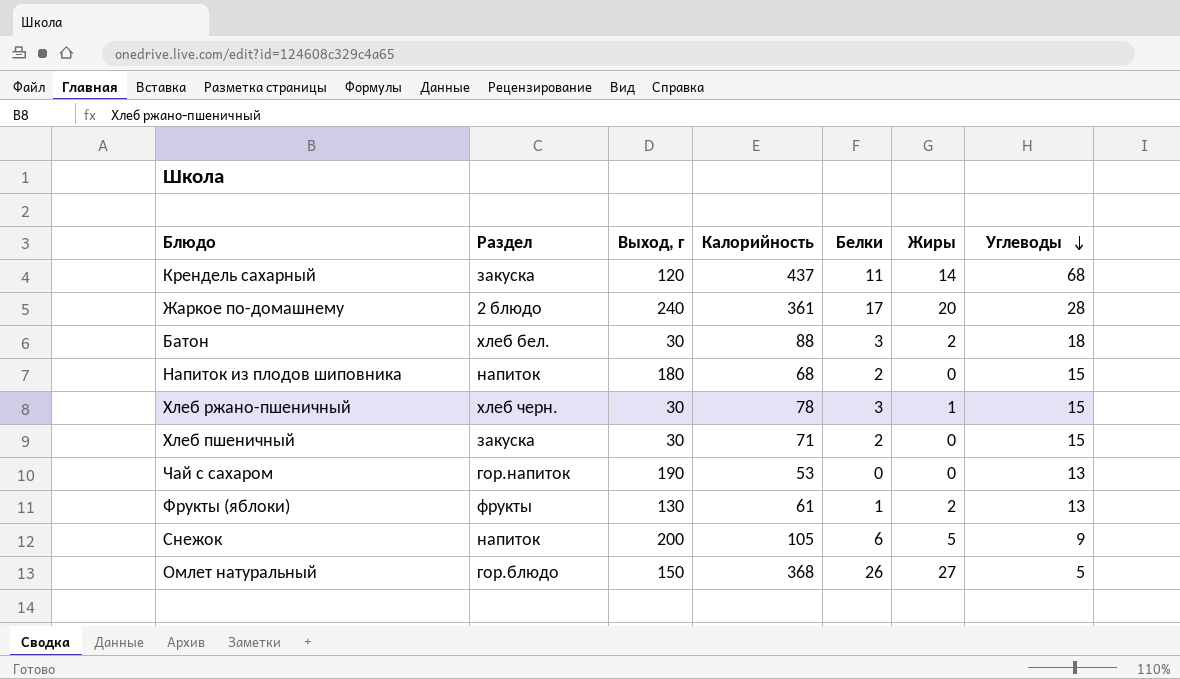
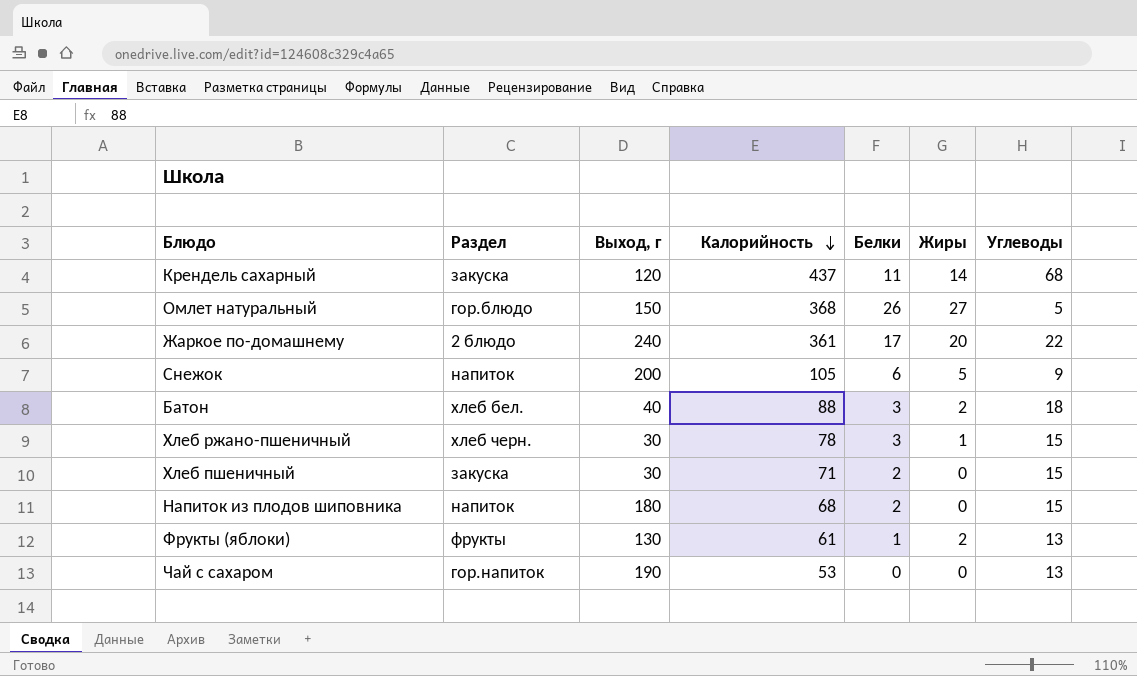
row order: Углеводы descending -> Калорийность descending
Жаркое по-домашнему | Углеводы: 28 -> 22
Батон | Выход, г: 30 -> 40

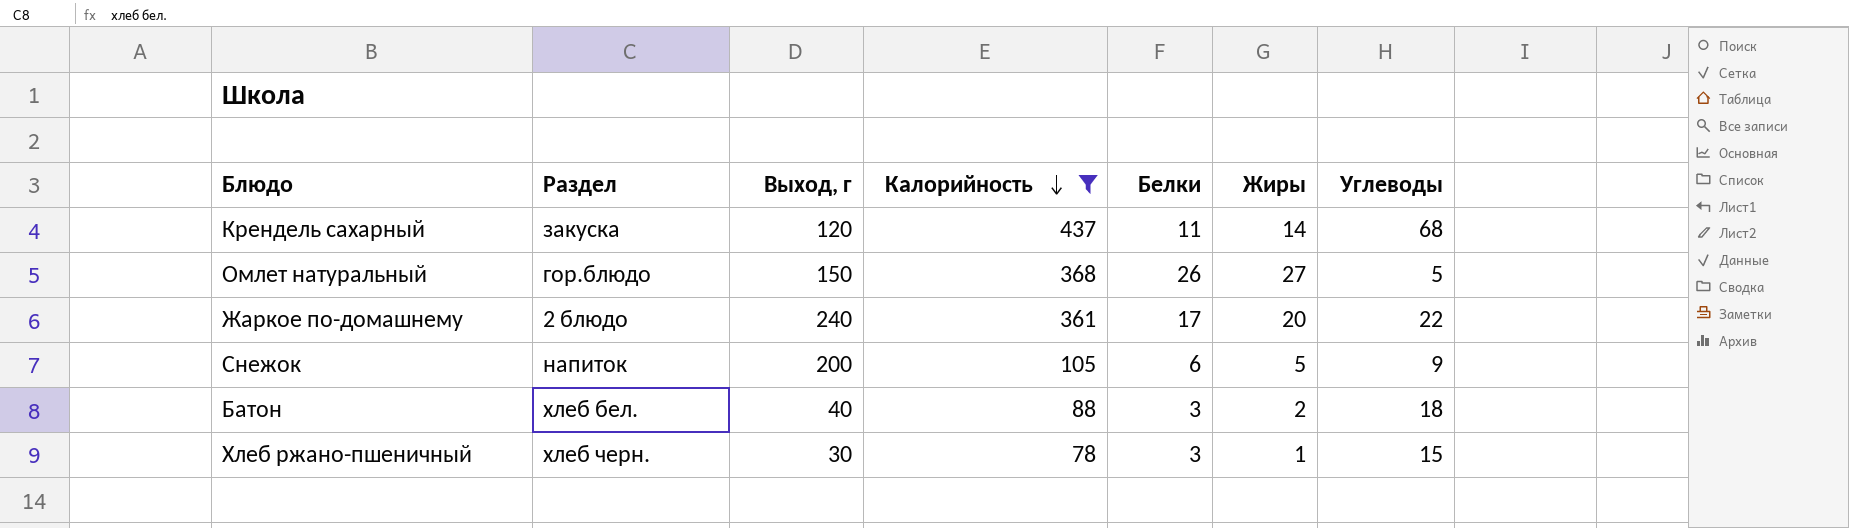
filter: none -> Калорийность >= 78

